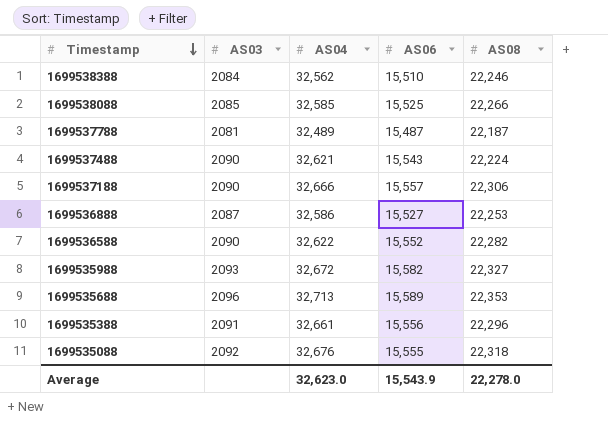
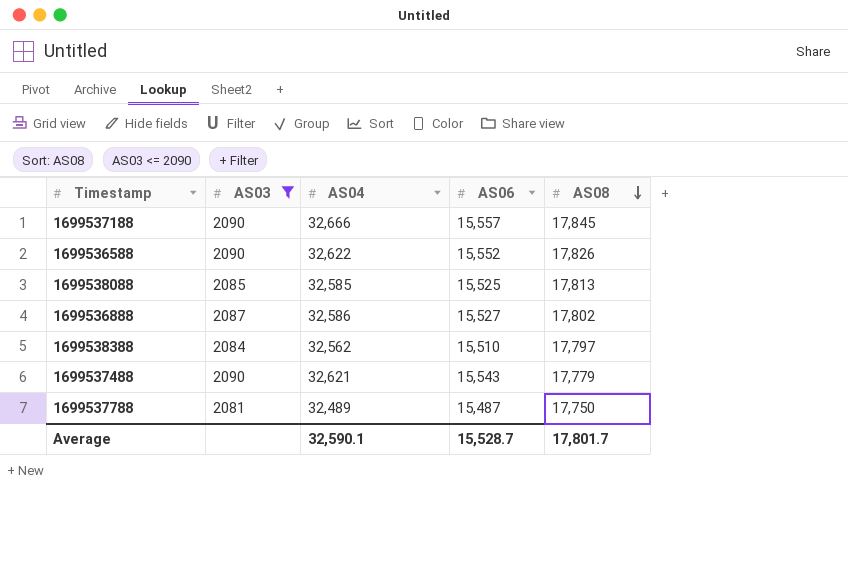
filter: none -> AS03 <= 2090
row order: Timestamp descending -> AS08 descending
1699537188 | AS08: 22,306 -> 17,845
1699536588 | AS08: 22,282 -> 17,826
1699538088 | AS08: 22,266 -> 17,813
1699536888 | AS08: 22,253 -> 17,802
1699538388 | AS08: 22,246 -> 17,797
1699537488 | AS08: 22,224 -> 17,779
1699537788 | AS08: 22,187 -> 17,750
Average | AS04: 32,623.0 -> 32,590.1
Average | AS06: 15,543.9 -> 15,528.7
Average | AS08: 22,278.0 -> 17,801.7

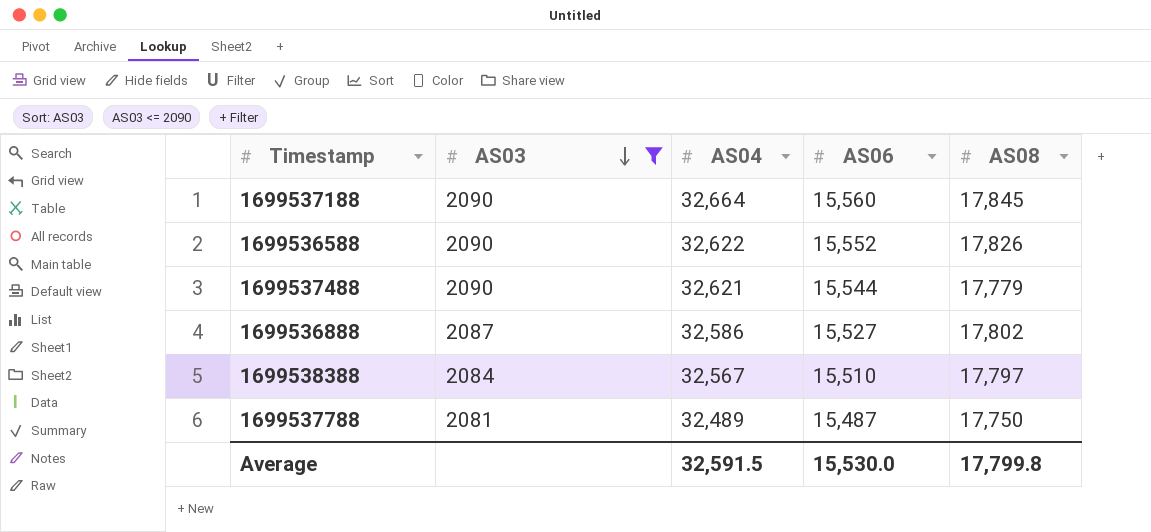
row order: AS08 descending -> AS03 descending
row 1699538088: 2085 | 32,585 | 15,525 | 17,813 -> none
1699537188 | AS04: 32,666 -> 32,664
1699537188 | AS06: 15,557 -> 15,560
1699537488 | AS06: 15,543 -> 15,544
1699538388 | AS04: 32,562 -> 32,567
Average | AS04: 32,590.1 -> 32,591.5
Average | AS06: 15,528.7 -> 15,530.0
Average | AS08: 17,801.7 -> 17,799.8

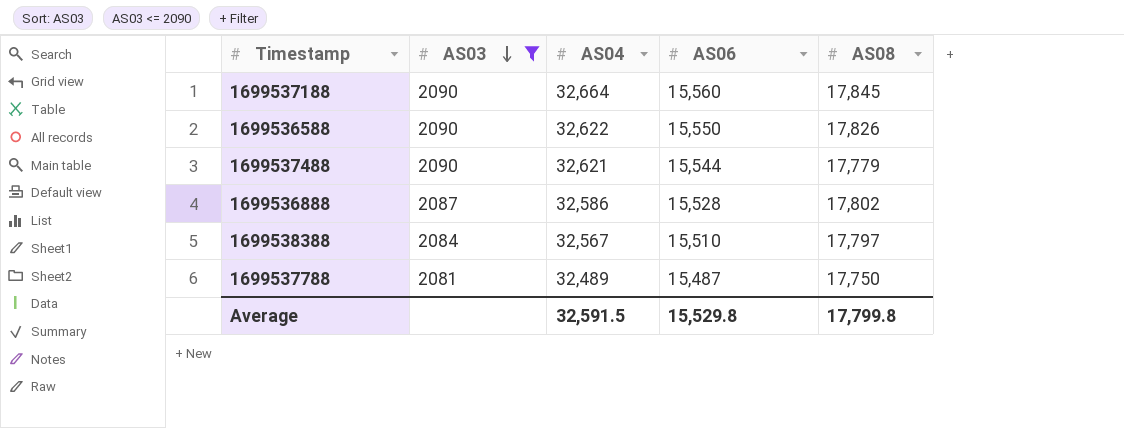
1699536588 | AS06: 15,552 -> 15,550
1699536888 | AS06: 15,527 -> 15,528
Average | AS06: 15,530.0 -> 15,529.8

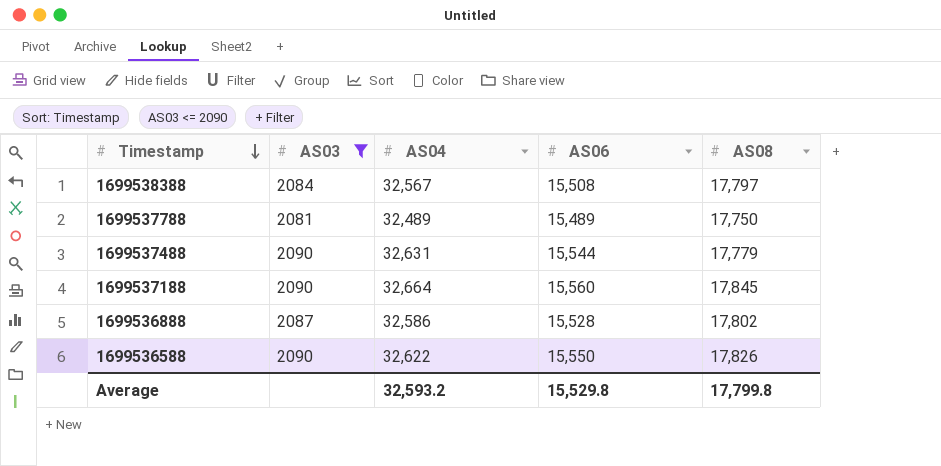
row order: AS03 descending -> Timestamp descending
1699538388 | AS06: 15,510 -> 15,508
1699537788 | AS06: 15,487 -> 15,489
1699537488 | AS04: 32,621 -> 32,631
Average | AS04: 32,591.5 -> 32,593.2

